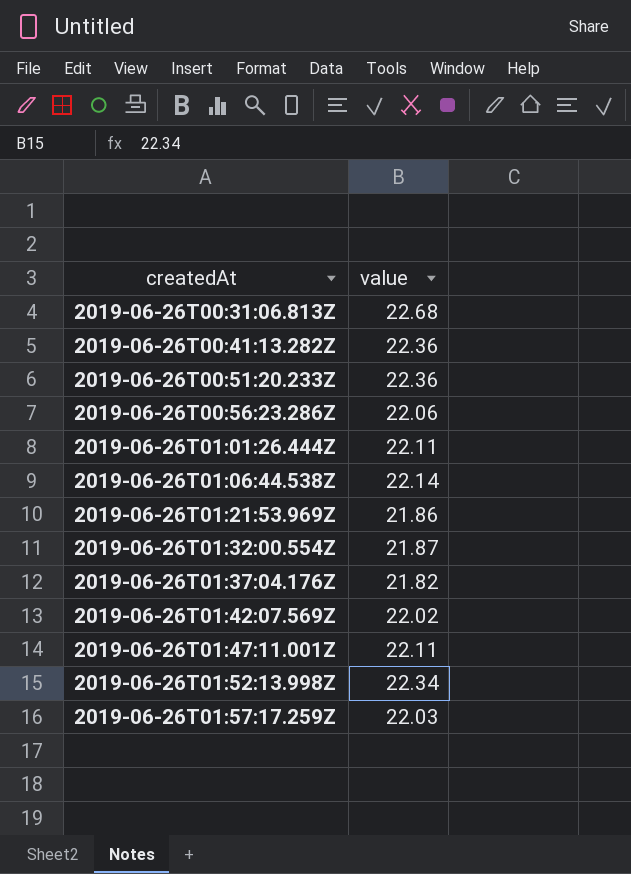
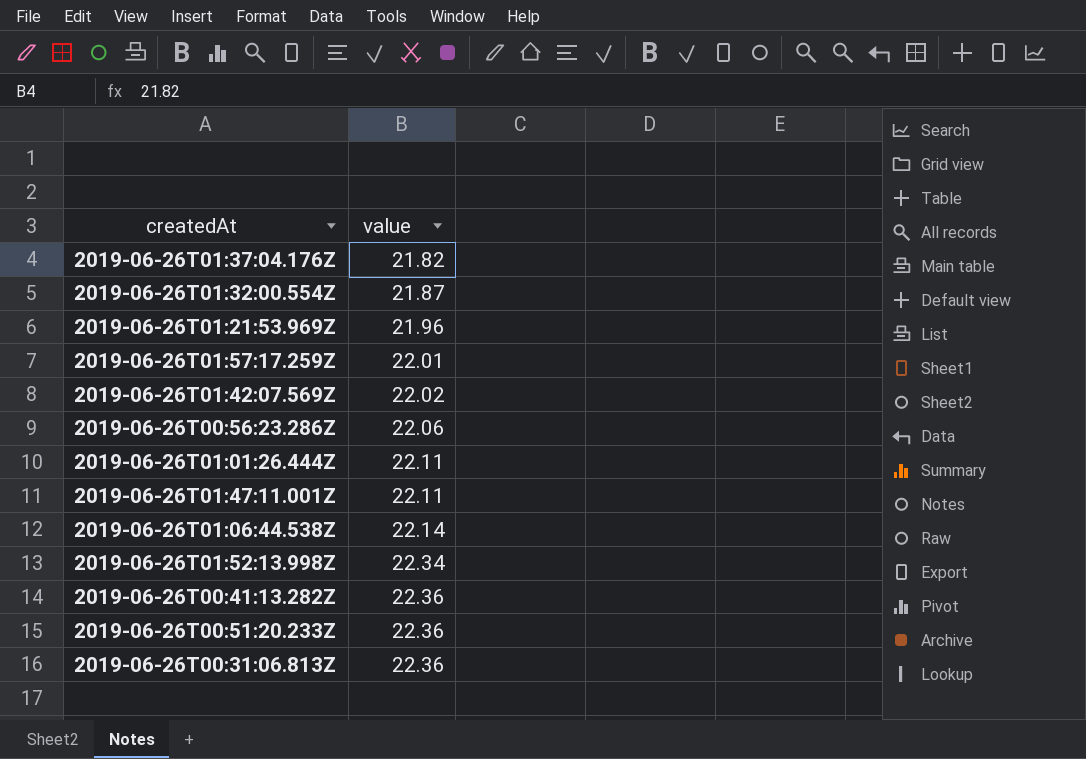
row order: createdAt ascending -> value ascending
2019-06-26T01:21:53.969Z | value: 21.86 -> 21.96
2019-06-26T01:57:17.259Z | value: 22.03 -> 22.01
2019-06-26T00:31:06.813Z | value: 22.68 -> 22.36

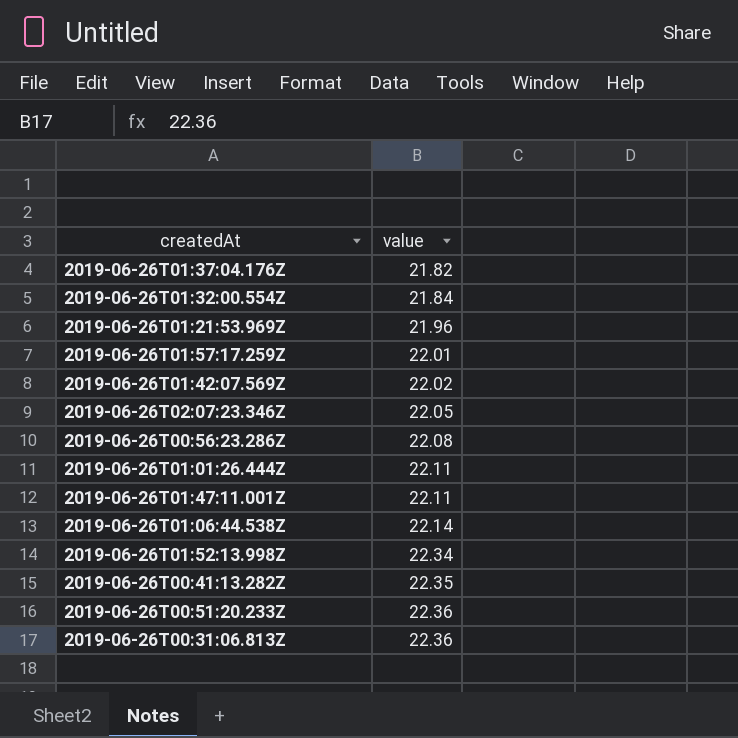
2019-06-26T01:32:00.554Z | value: 21.87 -> 21.84
row 2019-06-26T02:07:23.346Z: none -> 22.05
2019-06-26T00:56:23.286Z | value: 22.06 -> 22.08
2019-06-26T00:41:13.282Z | value: 22.36 -> 22.35

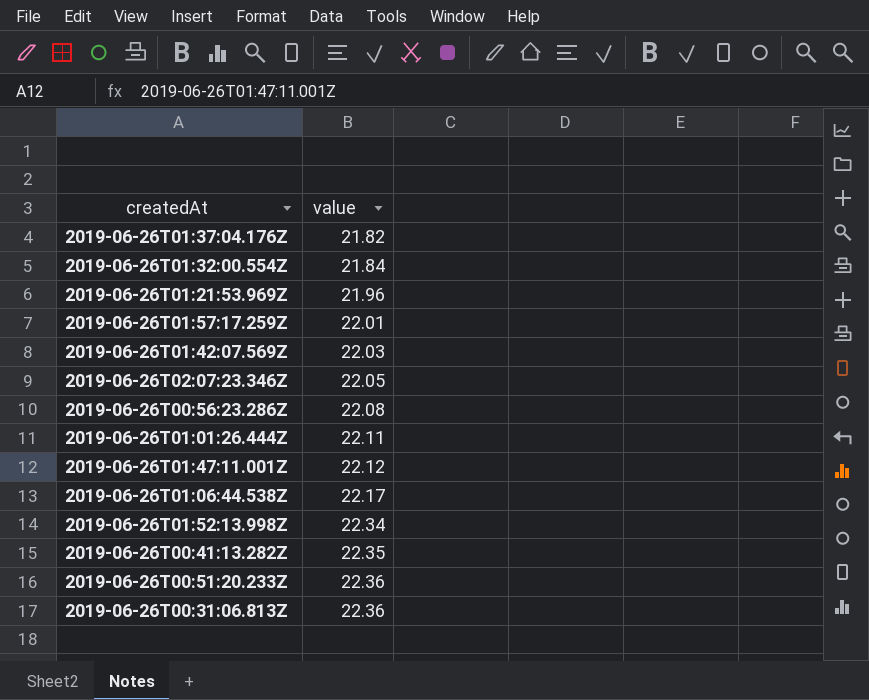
2019-06-26T01:42:07.569Z | value: 22.02 -> 22.03
2019-06-26T01:47:11.001Z | value: 22.11 -> 22.12
2019-06-26T01:06:44.538Z | value: 22.14 -> 22.17

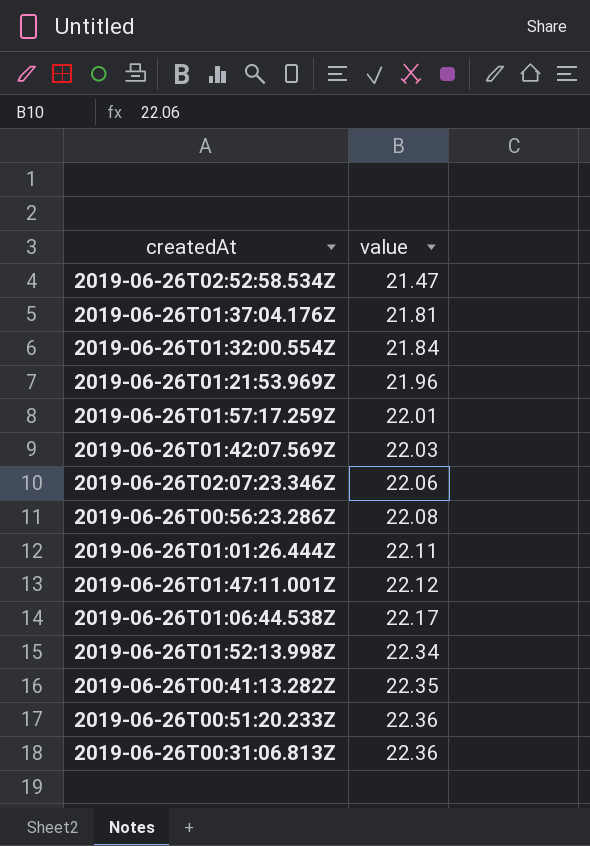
row 2019-06-26T02:52:58.534Z: none -> 21.47
2019-06-26T01:37:04.176Z | value: 21.82 -> 21.81
2019-06-26T02:07:23.346Z | value: 22.05 -> 22.06

